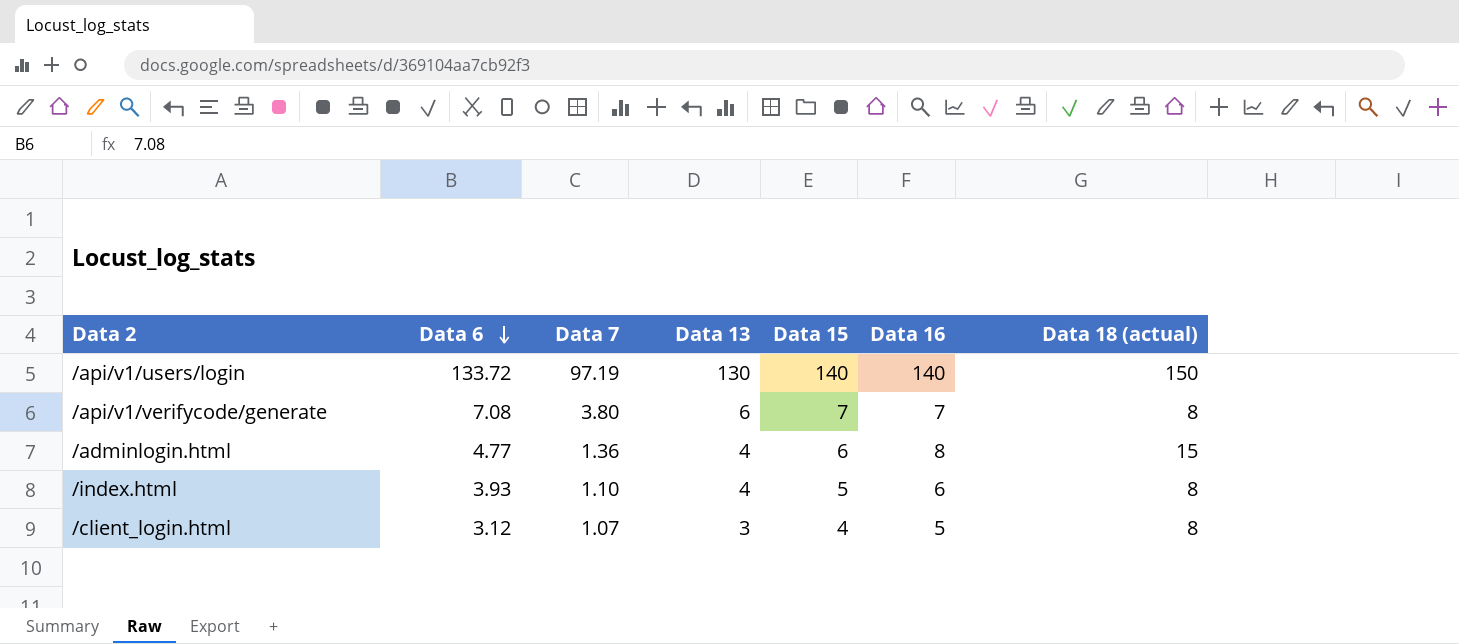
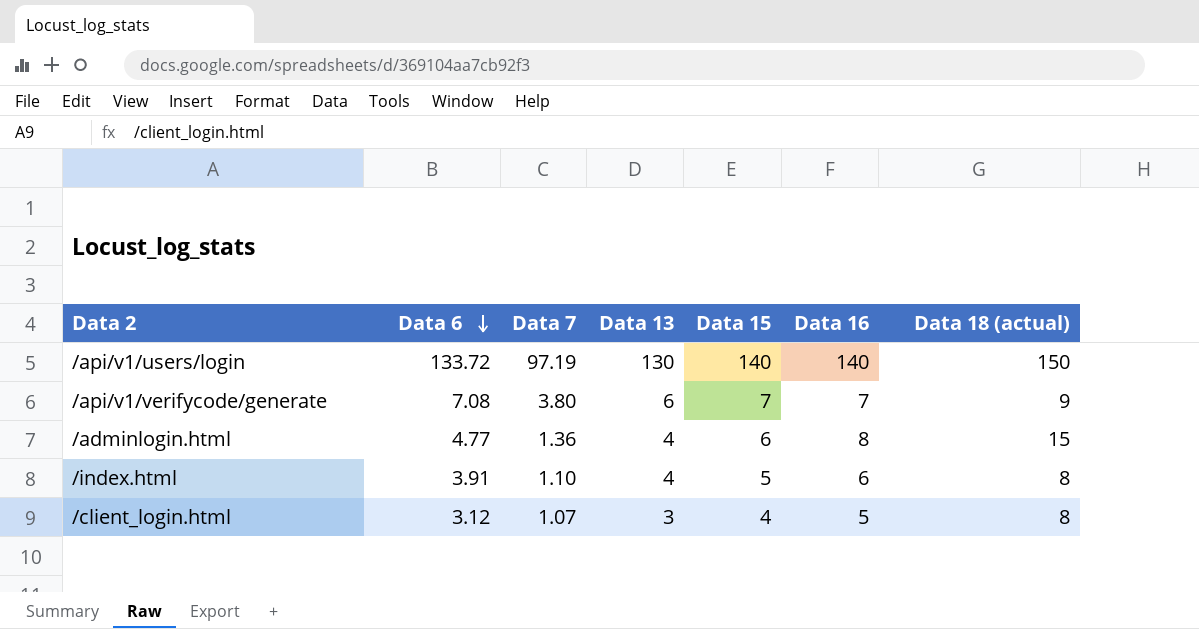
/api/v1/verifycode/generate | Data 18 (actual): 8 -> 9
/index.html | Data 6: 3.93 -> 3.91

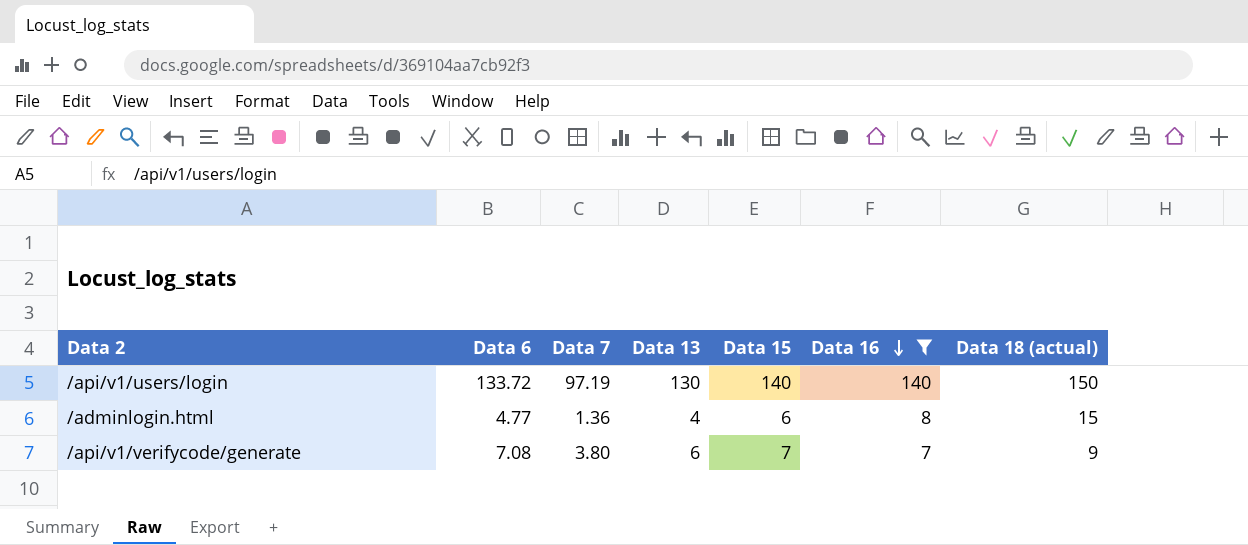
filter: none -> Data 16 >= 7
row order: Data 6 descending -> Data 16 descending

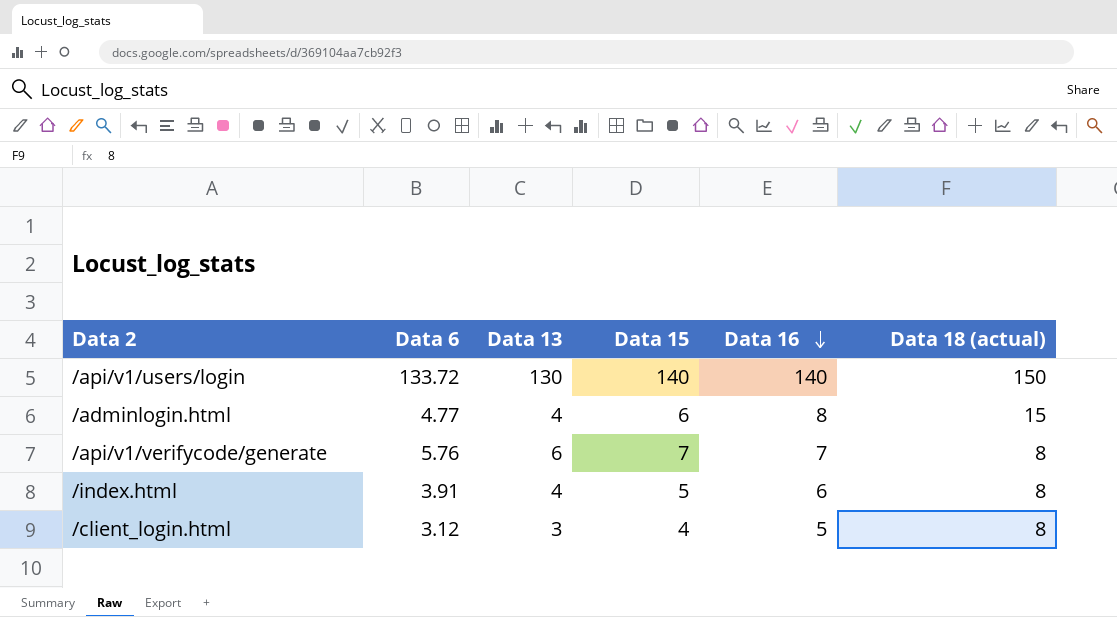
filter: Data 16 >= 7 -> none
column Data 7 | position: 3 -> none
/api/v1/verifycode/generate | Data 6: 7.08 -> 5.76
/api/v1/verifycode/generate | Data 18 (actual): 9 -> 8

